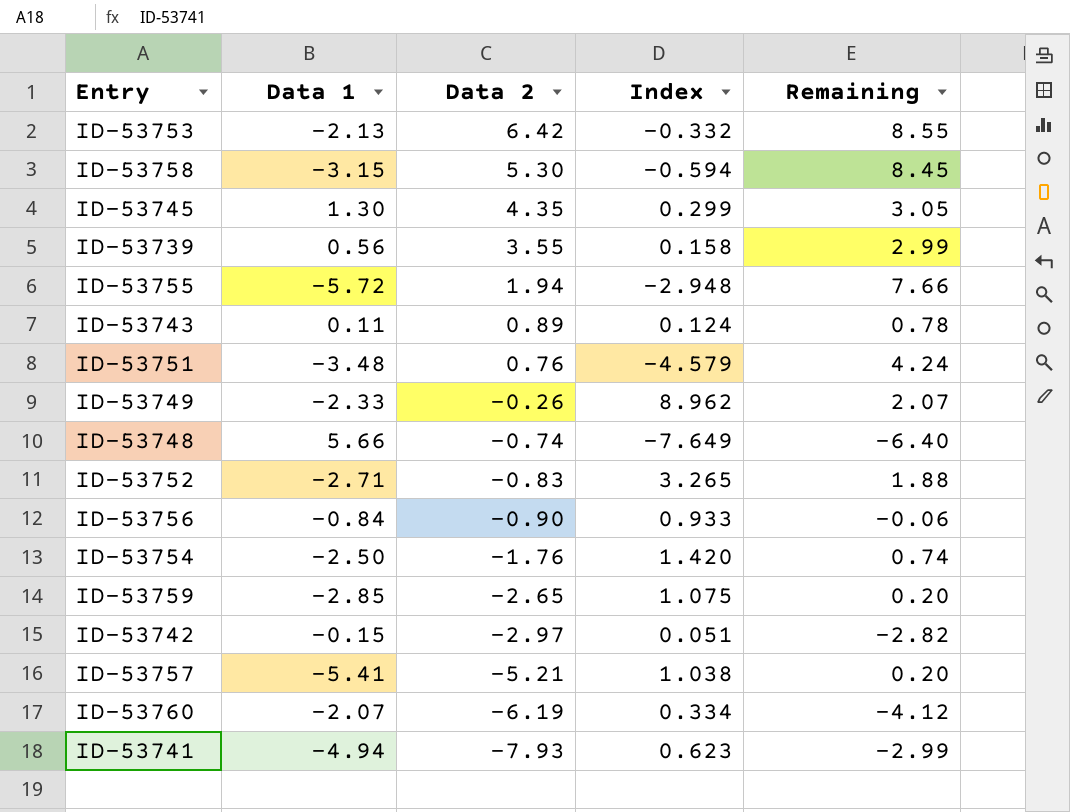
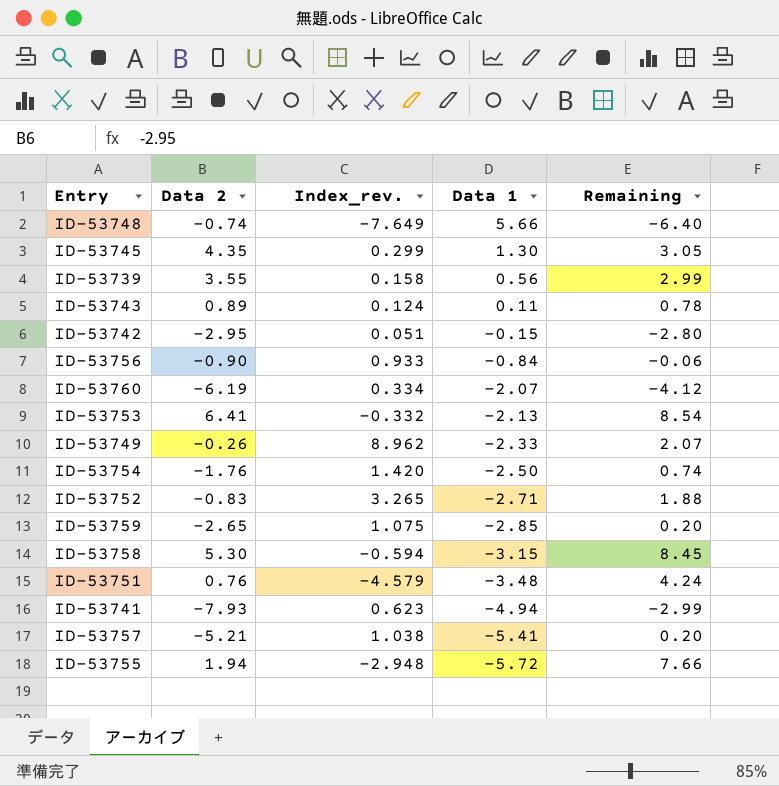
row order: Data 2 descending -> Data 1 descending
column name: Index -> Index_rev.
column Data 1 | position: 2 -> 4
ID-53742 | Data 2: -2.97 -> -2.95
ID-53742 | Remaining: -2.82 -> -2.80
ID-53753 | Data 2: 6.42 -> 6.41
ID-53753 | Remaining: 8.55 -> 8.54

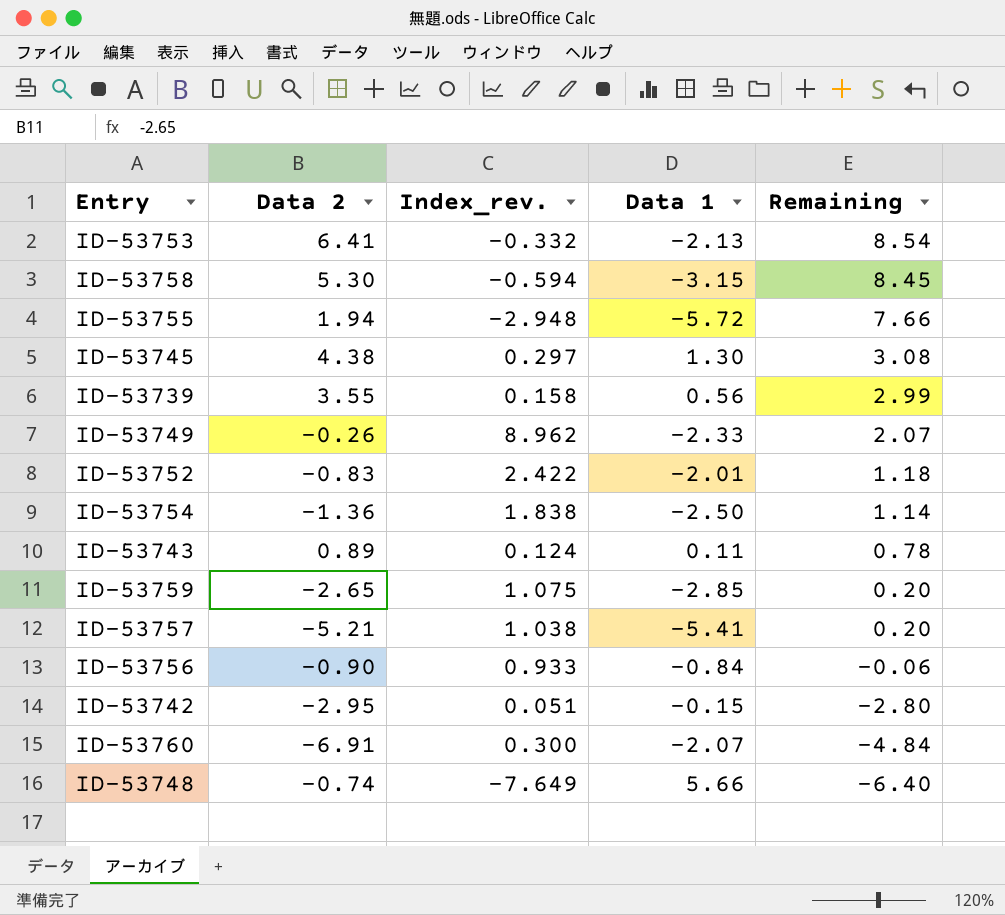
row order: Data 1 descending -> Remaining descending
row ID-53751: 0.76 | -4.579 | -3.48 | 4.24 -> none
row ID-53741: -7.93 | 0.623 | -4.94 | -2.99 -> none
ID-53745 | Data 2: 4.35 -> 4.38
ID-53745 | Index_rev.: 0.299 -> 0.297
ID-53745 | Remaining: 3.05 -> 3.08
ID-53752 | Index_rev.: 3.265 -> 2.422
ID-53752 | Data 1: -2.71 -> -2.01
ID-53752 | Remaining: 1.88 -> 1.18
ID-53754 | Data 2: -1.76 -> -1.36
ID-53754 | Index_rev.: 1.420 -> 1.838
ID-53754 | Remaining: 0.74 -> 1.14
ID-53760 | Data 2: -6.19 -> -6.91
ID-53760 | Index_rev.: 0.334 -> 0.300
ID-53760 | Remaining: -4.12 -> -4.84

